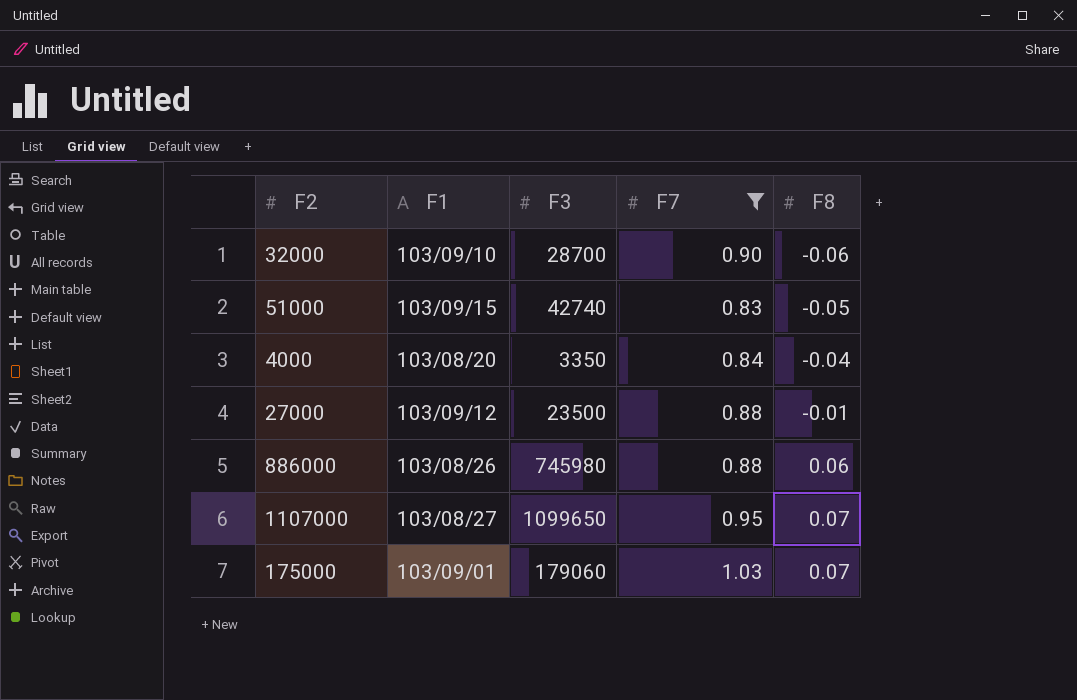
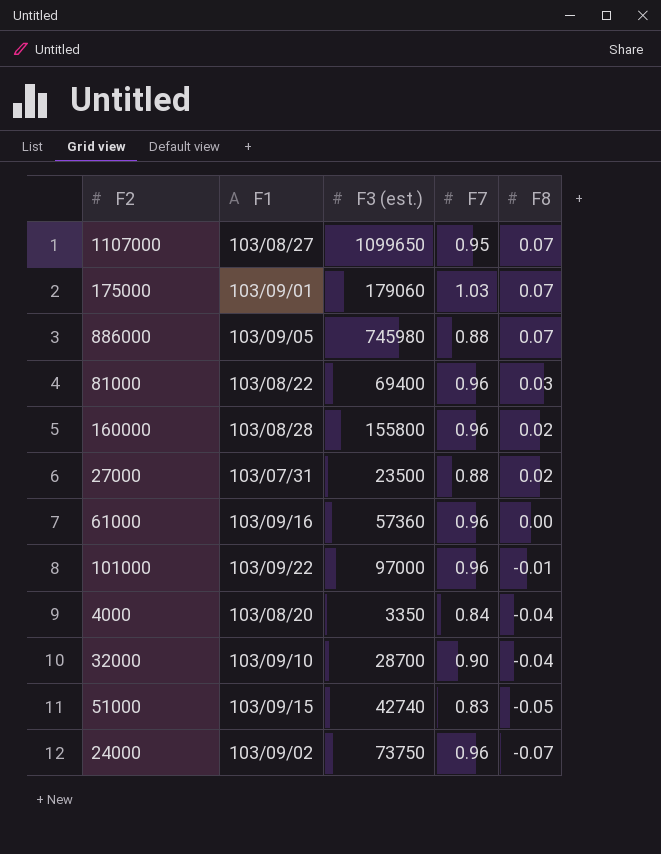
filter: F7 != 0.96 -> none
row order: F8 ascending -> F8 descending
column name: F3 -> F3 (est.)
886000 | F1: 103/08/26 -> 103/09/05
886000 | F8: 0.06 -> 0.07
27000 | F1: 103/09/12 -> 103/07/31
27000 | F8: -0.01 -> 0.02
32000 | F8: -0.06 -> -0.04

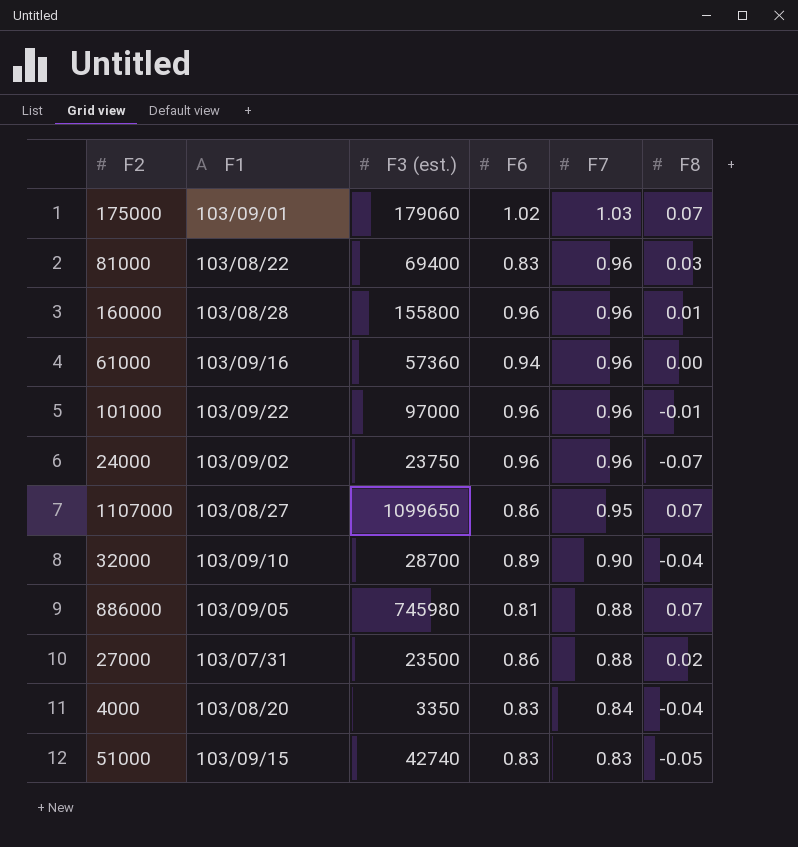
row order: F8 descending -> F7 descending
column F6 | position: none -> 4
160000 | F8: 0.02 -> 0.01
24000 | F3 (est.): 73750 -> 23750

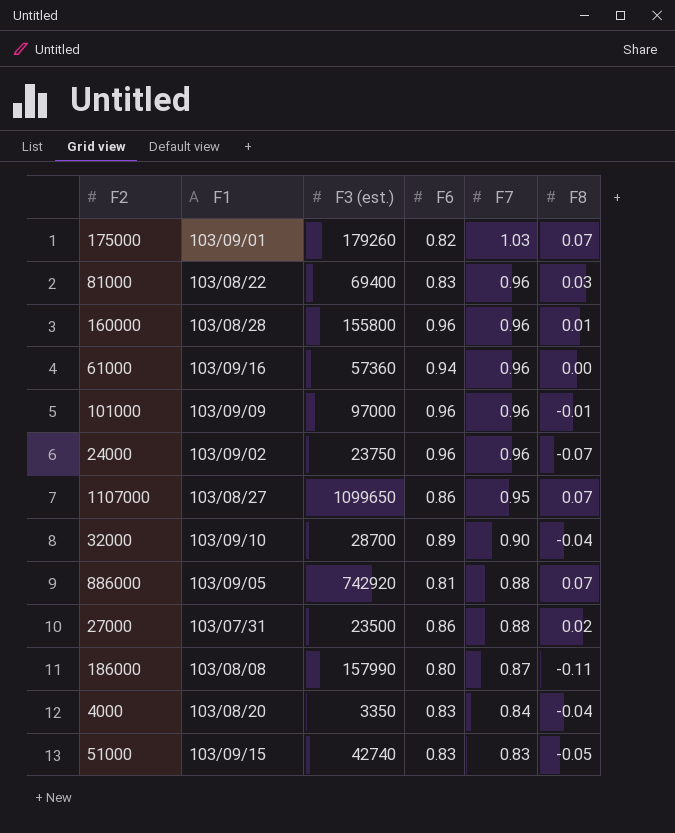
175000 | F3 (est.): 179060 -> 179260
175000 | F6: 1.02 -> 0.82
101000 | F1: 103/09/22 -> 103/09/09
886000 | F3 (est.): 745980 -> 742920
row 186000: none -> 103/08/08 | 157990 | 0.80 | 0.87 | -0.11

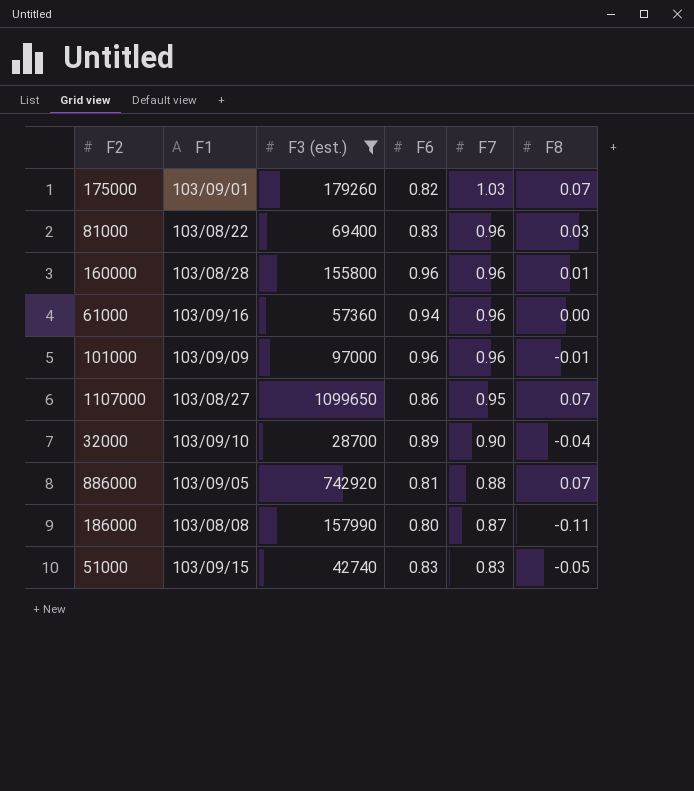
filter: none -> F3 (est.) >= 28700

